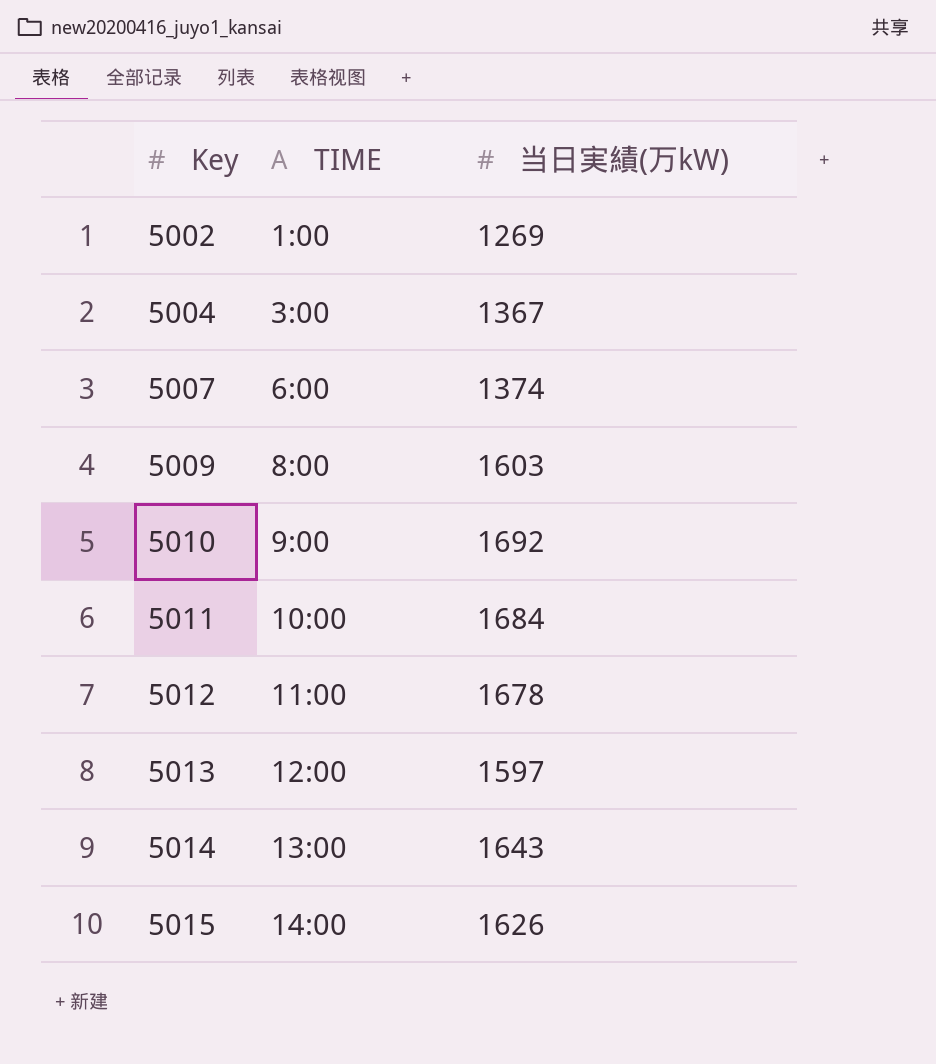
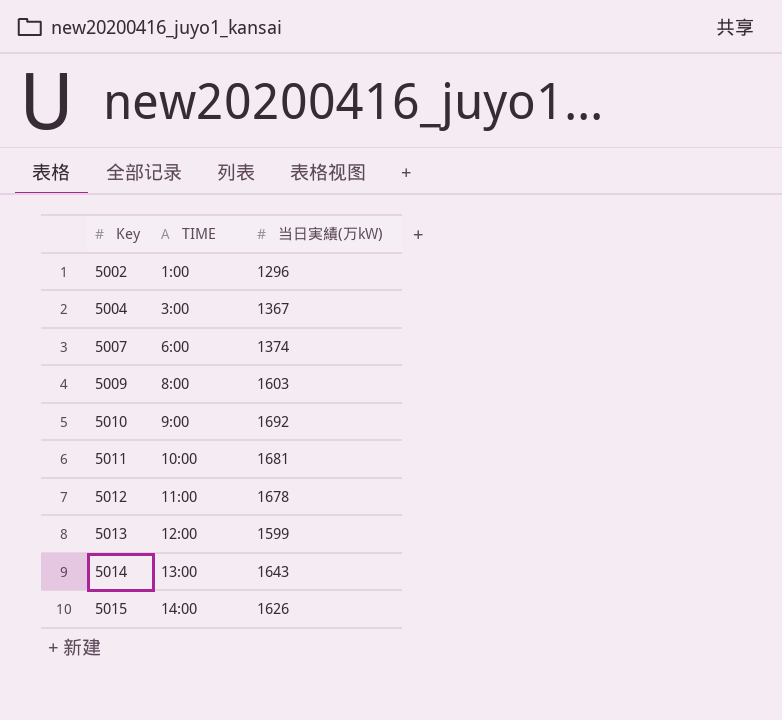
5002 | 当日実績(万kW): 1269 -> 1296
5011 | 当日実績(万kW): 1684 -> 1681
5013 | 当日実績(万kW): 1597 -> 1599

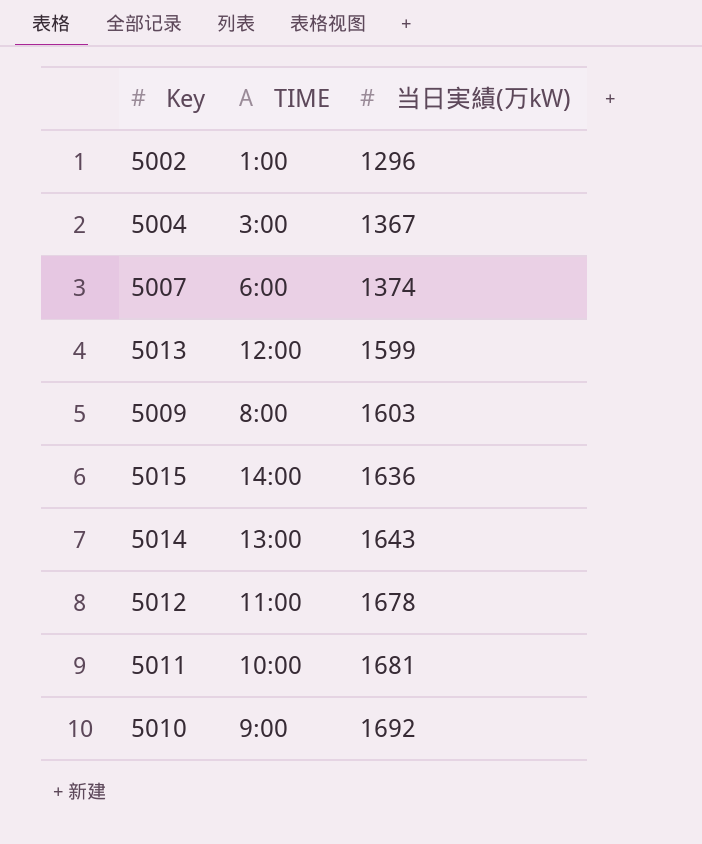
row order: Key ascending -> 当日実績(万kW) ascending
5015 | 当日実績(万kW): 1626 -> 1636

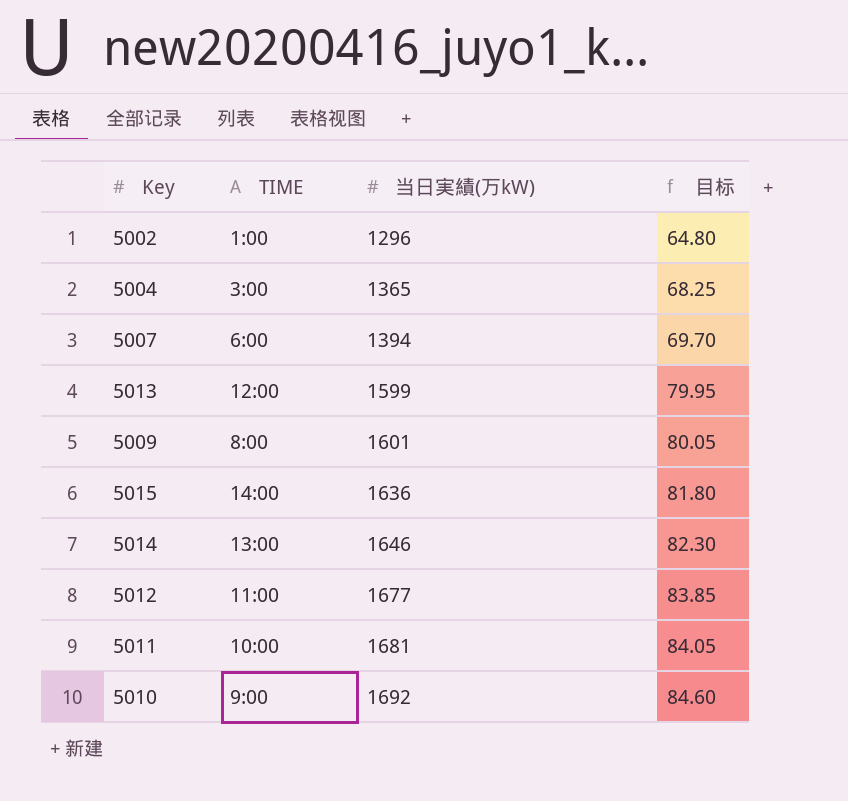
column 目标 | formula: none -> [当日実績(万kW)] * 0.05
5004 | 当日実績(万kW): 1367 -> 1365
5007 | 当日実績(万kW): 1374 -> 1394
5009 | 当日実績(万kW): 1603 -> 1601
5014 | 当日実績(万kW): 1643 -> 1646
5012 | 当日実績(万kW): 1678 -> 1677

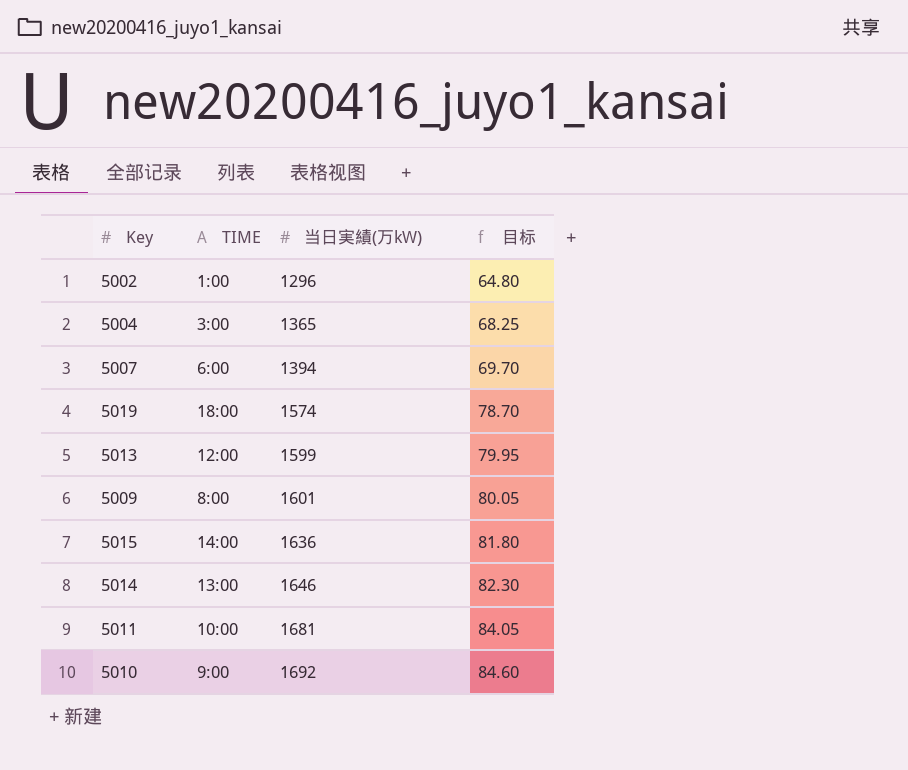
row 5012: 11:00 | 1677 | 83.85 -> none
row 5019: none -> 18:00 | 1574 | 78.70

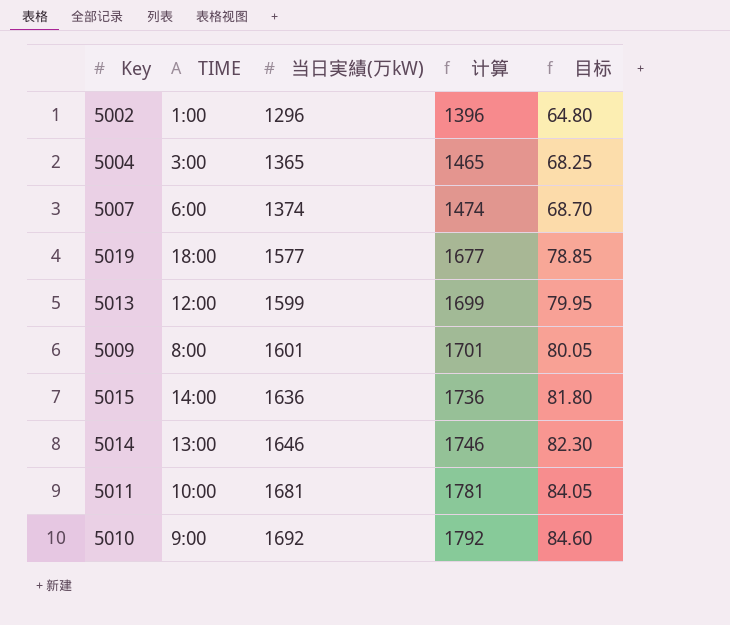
column 计算 | formula: none -> [当日実績(万kW)] + 100
5007 | 当日実績(万kW): 1394 -> 1374
5007 | 目标: 69.70 -> 68.70
5019 | 当日実績(万kW): 1574 -> 1577
5019 | 目标: 78.70 -> 78.85

